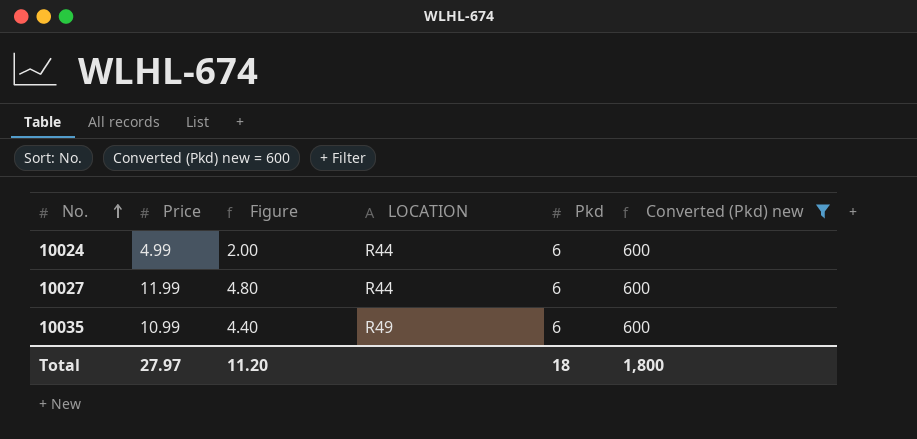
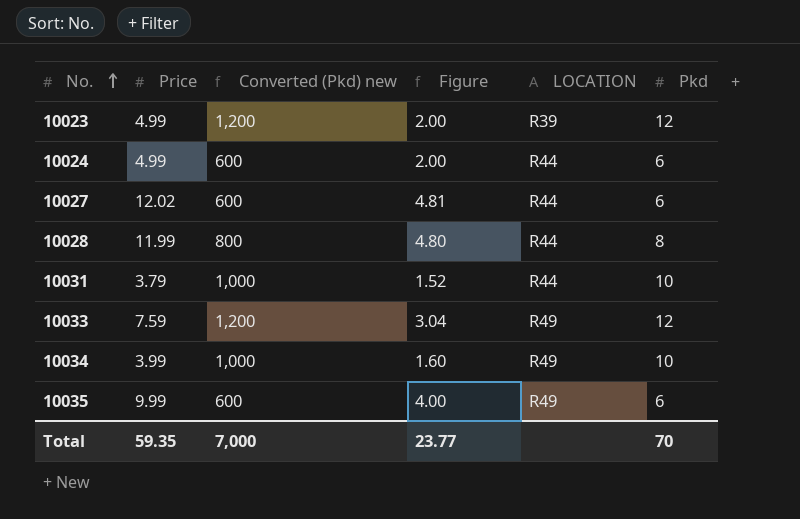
filter: Converted (Pkd) new = 600 -> none
column Converted (Pkd) new | position: 6 -> 3
10027 | Price: 11.99 -> 12.02
10027 | Figure: 4.80 -> 4.81
10035 | Price: 10.99 -> 9.99
10035 | Figure: 4.40 -> 4.00
Total | Price: 27.97 -> 59.35
Total | Converted (Pkd) new: 1,800 -> 7,000
Total | Figure: 11.20 -> 23.77
Total | Pkd: 18 -> 70

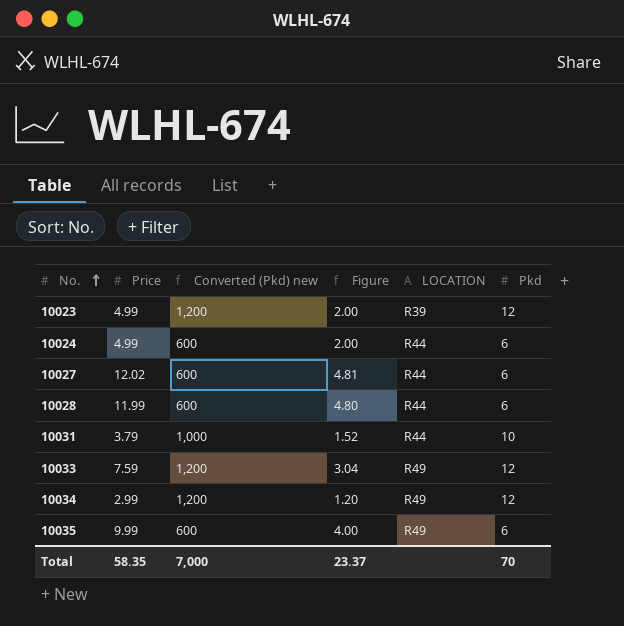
10028 | Converted (Pkd) new: 800 -> 600
10028 | Pkd: 8 -> 6
10034 | Price: 3.99 -> 2.99
10034 | Converted (Pkd) new: 1,000 -> 1,200
10034 | Figure: 1.60 -> 1.20
10034 | Pkd: 10 -> 12
Total | Price: 59.35 -> 58.35
Total | Figure: 23.77 -> 23.37

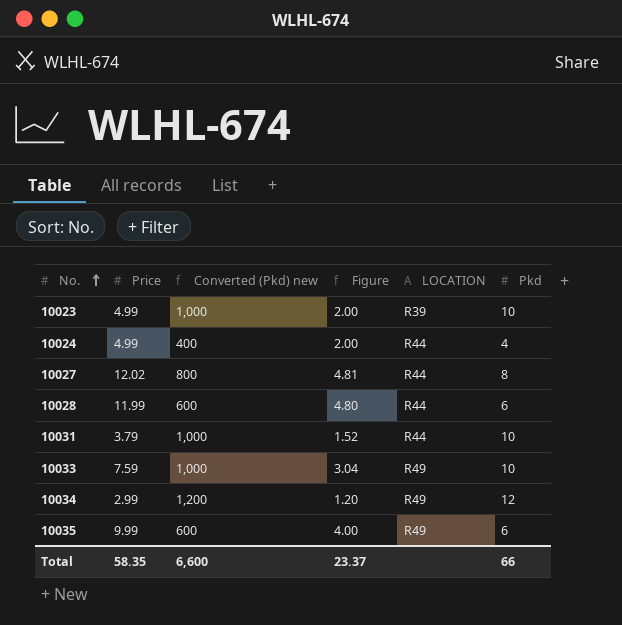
10023 | Converted (Pkd) new: 1,200 -> 1,000
10023 | Pkd: 12 -> 10
10024 | Converted (Pkd) new: 600 -> 400
10024 | Pkd: 6 -> 4
10027 | Converted (Pkd) new: 600 -> 800
10027 | Pkd: 6 -> 8
10033 | Converted (Pkd) new: 1,200 -> 1,000
10033 | Pkd: 12 -> 10
Total | Converted (Pkd) new: 7,000 -> 6,600
Total | Pkd: 70 -> 66

